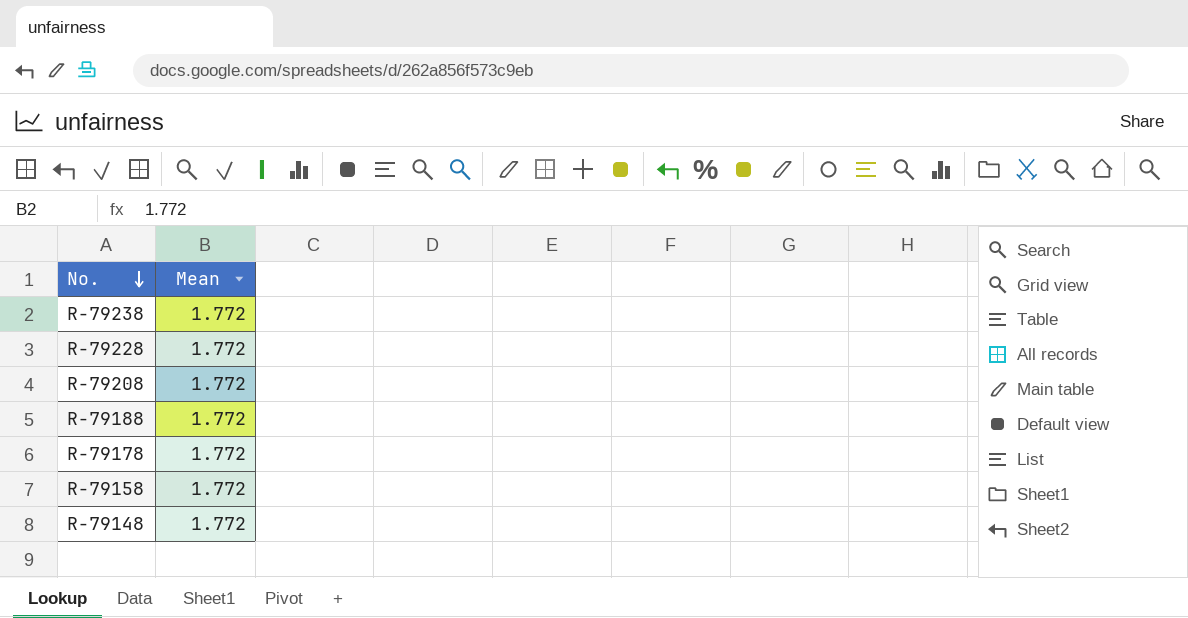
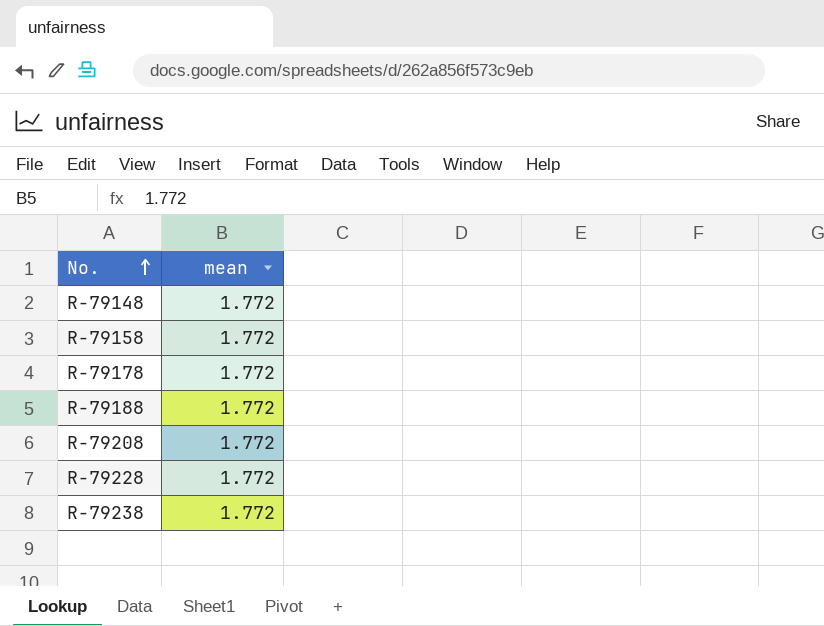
row order: No. descending -> No. ascending
column name: Mean -> mean

